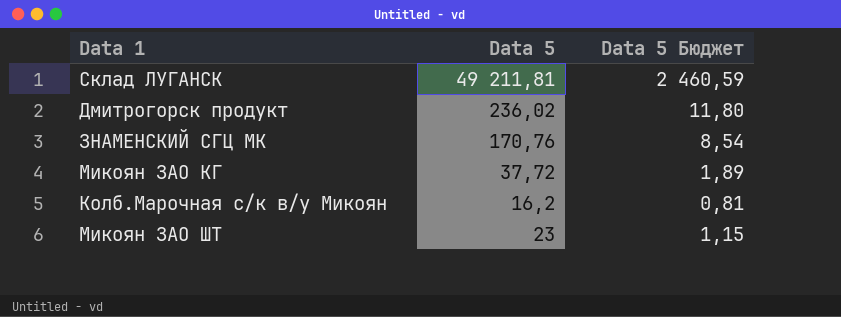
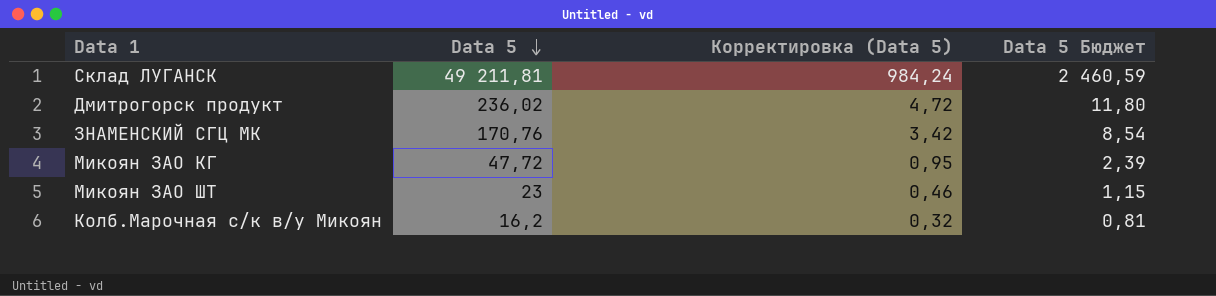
row order: none -> Data 5 descending
column Корректировка (Data 5) | formula: none -> [Data 5] * 0,02
Микоян ЗАО КГ | Data 5: 37,72 -> 47,72
Микоян ЗАО КГ | Data 5 Бюджет: 1,89 -> 2,39

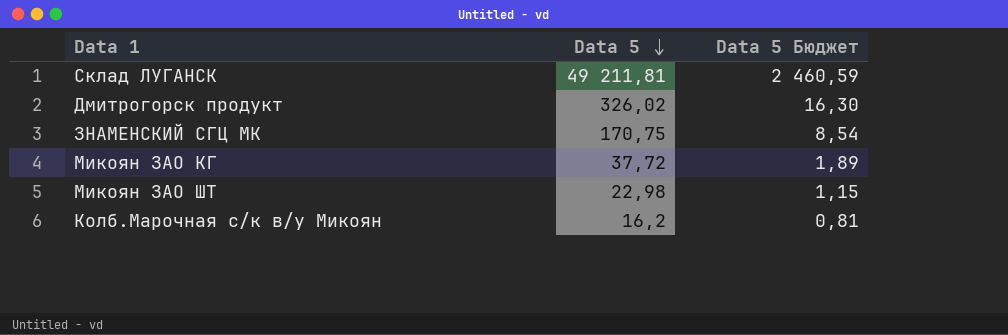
column Корректировка (Data 5) | formula: [Data 5] * 0,02 -> none
Дмитрогорск продукт | Data 5: 236,02 -> 326,02
Дмитрогорск продукт | Data 5 Бюджет: 11,80 -> 16,30
ЗНАМЕНСКИЙ СГЦ МК | Data 5: 170,76 -> 170,75
Микоян ЗАО КГ | Data 5: 47,72 -> 37,72
Микоян ЗАО КГ | Data 5 Бюджет: 2,39 -> 1,89
Микоян ЗАО ШТ | Data 5: 23 -> 22,98

